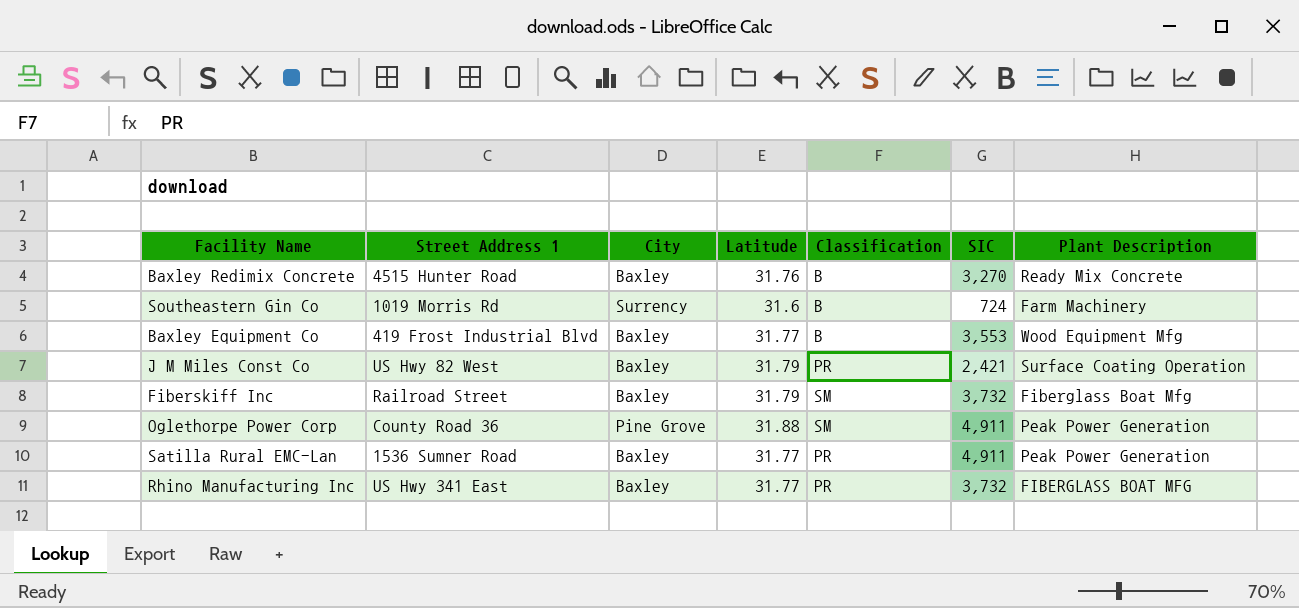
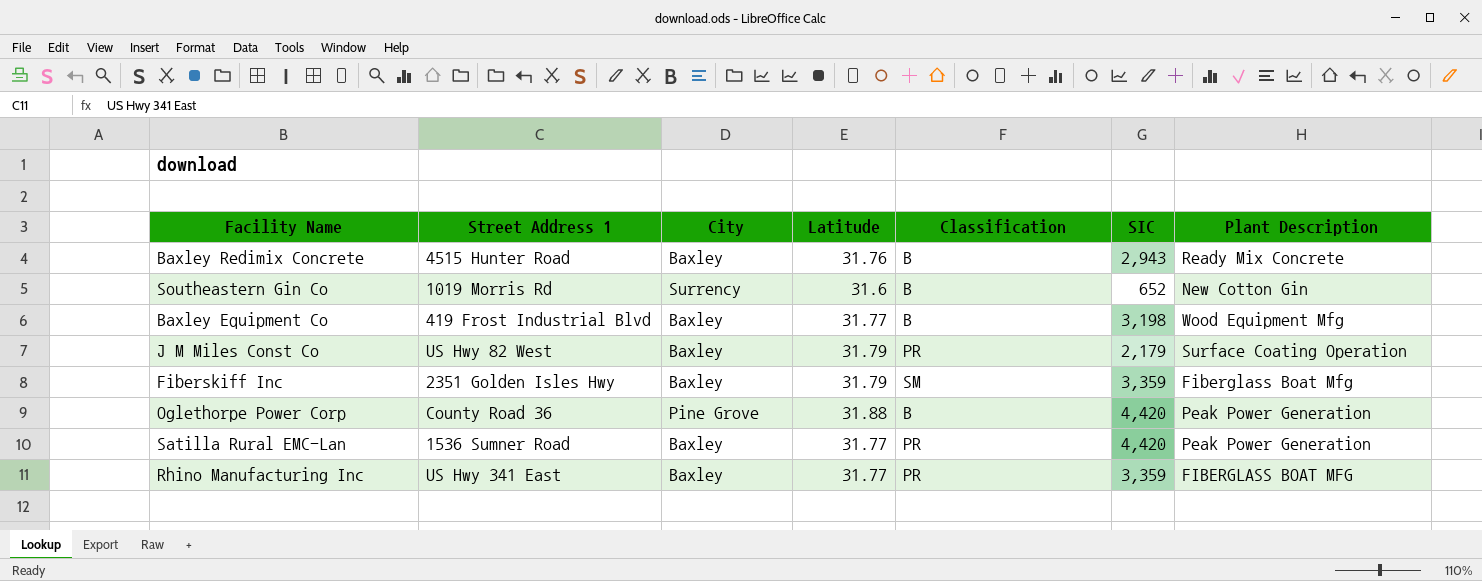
Baxley Redimix Concrete | SIC: 3,270 -> 2,943
Southeastern Gin Co | SIC: 724 -> 652
Southeastern Gin Co | Plant Description: Farm Machinery -> New Cotton Gin
Baxley Equipment Co | SIC: 3,553 -> 3,198
J M Miles Const Co | SIC: 2,421 -> 2,179
Fiberskiff Inc | Street Address 1: Railroad Street -> 2351 Golden Isles Hwy
Fiberskiff Inc | SIC: 3,732 -> 3,359
Oglethorpe Power Corp | Classification: SM -> B
Oglethorpe Power Corp | SIC: 4,911 -> 4,420
Satilla Rural EMC-Lan | SIC: 4,911 -> 4,420
Rhino Manufacturing Inc | SIC: 3,732 -> 3,359

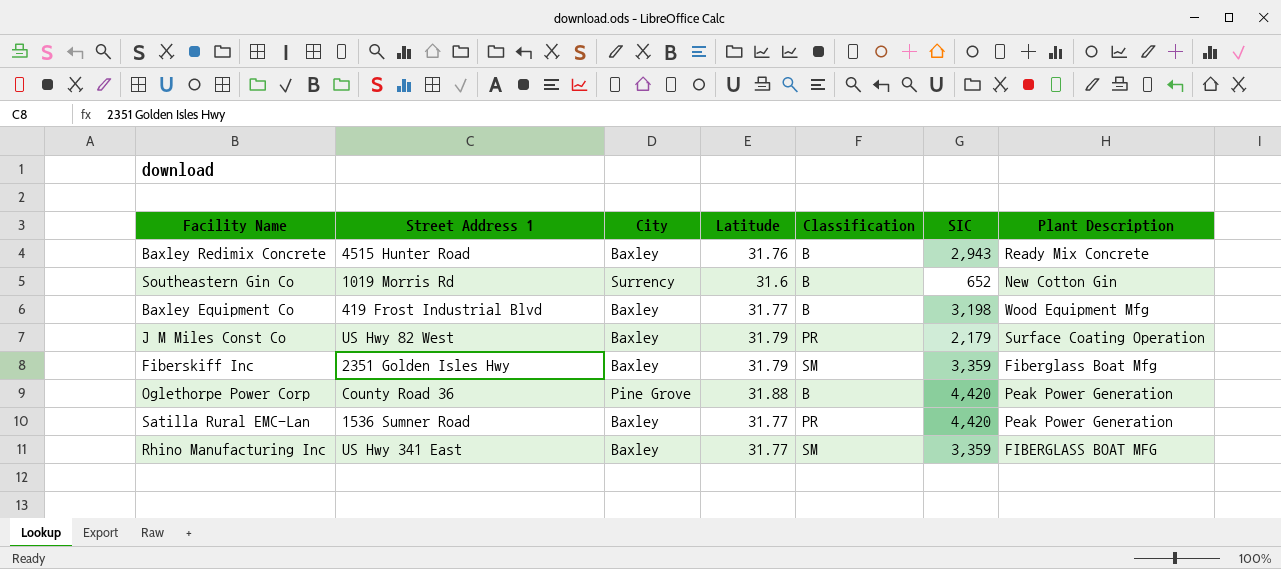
Rhino Manufacturing Inc | Classification: PR -> SM

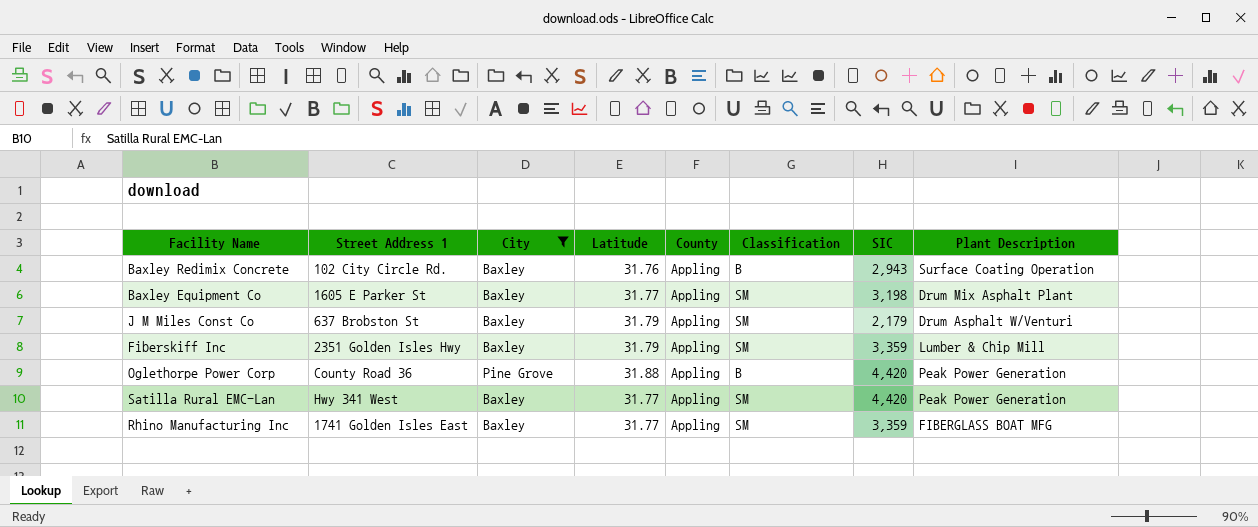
filter: none -> City != Surrency
column County | position: none -> 5
Baxley Redimix Concrete | Street Address 1: 4515 Hunter Road -> 102 City Circle Rd.
Baxley Redimix Concrete | Plant Description: Ready Mix Concrete -> Surface Coating Operation
Baxley Equipment Co | Street Address 1: 419 Frost Industrial Blvd -> 1605 E Parker St
Baxley Equipment Co | Classification: B -> SM
Baxley Equipment Co | Plant Description: Wood Equipment Mfg -> Drum Mix Asphalt Plant
J M Miles Const Co | Street Address 1: US Hwy 82 West -> 637 Brobston St
J M Miles Const Co | Classification: PR -> SM
J M Miles Const Co | Plant Description: Surface Coating Operation -> Drum Asphalt W/Venturi
Fiberskiff Inc | Plant Description: Fiberglass Boat Mfg -> Lumber & Chip Mill
Satilla Rural EMC-Lan | Street Address 1: 1536 Sumner Road -> Hwy 341 West
Satilla Rural EMC-Lan | Classification: PR -> SM
Rhino Manufacturing Inc | Street Address 1: US Hwy 341 East -> 1741 Golden Isles East

